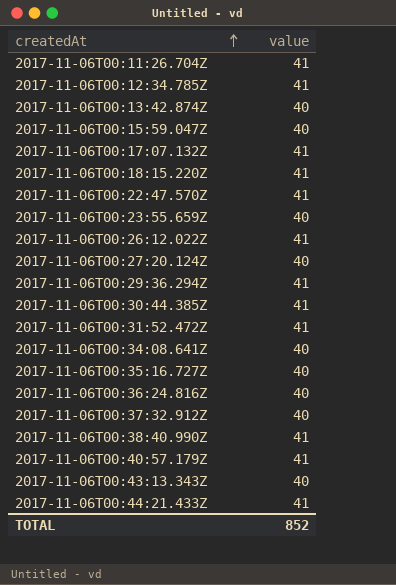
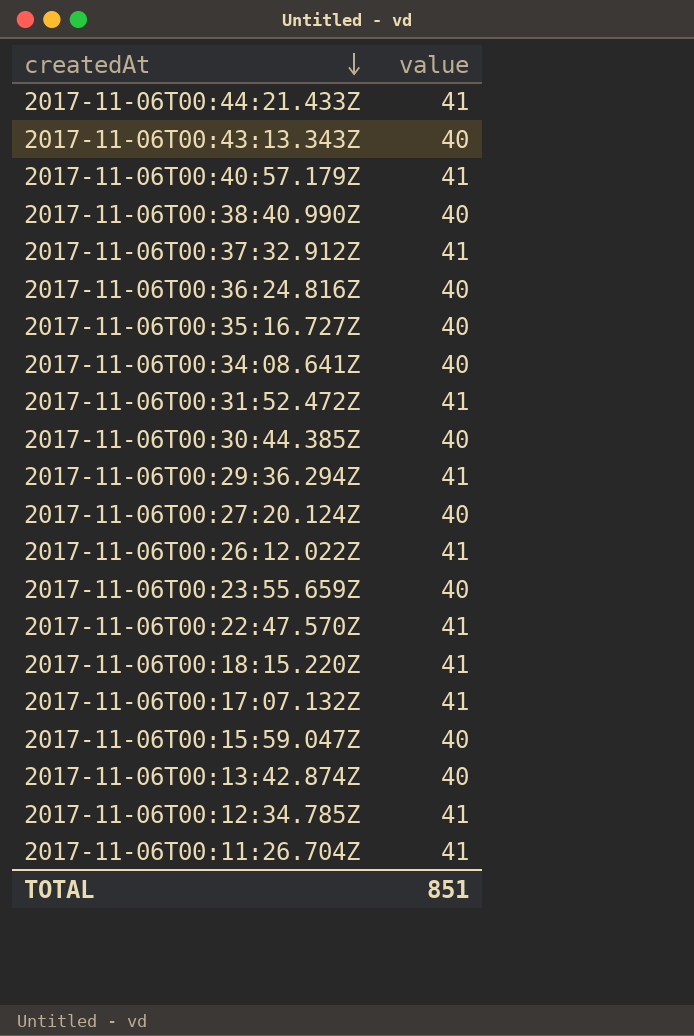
row order: createdAt ascending -> createdAt descending
2017-11-06T00:38:40.990Z | value: 41 -> 40
2017-11-06T00:37:32.912Z | value: 40 -> 41
2017-11-06T00:30:44.385Z | value: 41 -> 40
TOTAL | value: 852 -> 851

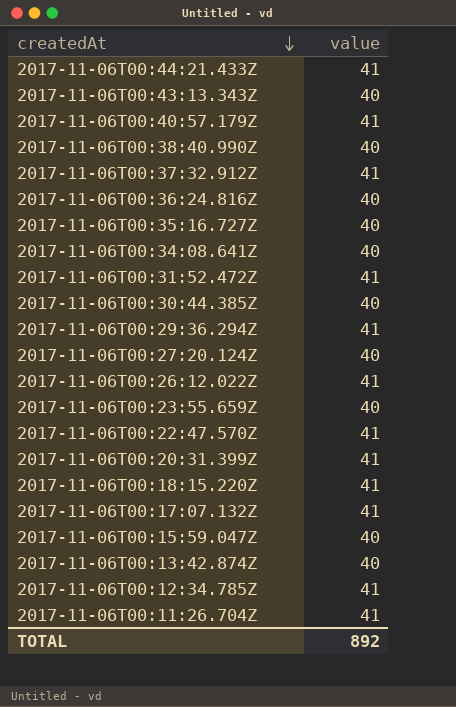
row 2017-11-06T00:20:31.399Z: none -> 41
TOTAL | value: 851 -> 892

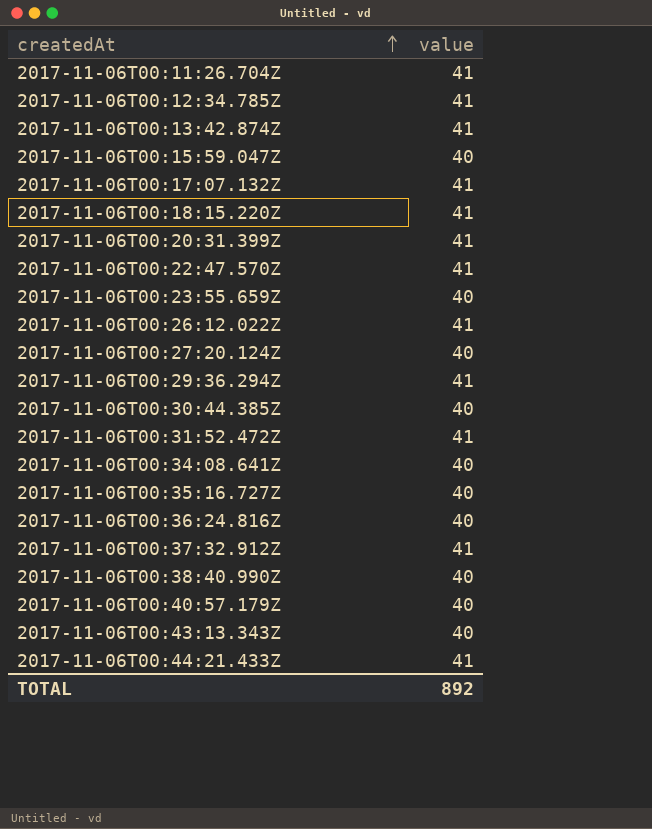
row order: createdAt descending -> createdAt ascending
2017-11-06T00:13:42.874Z | value: 40 -> 41
2017-11-06T00:40:57.179Z | value: 41 -> 40

